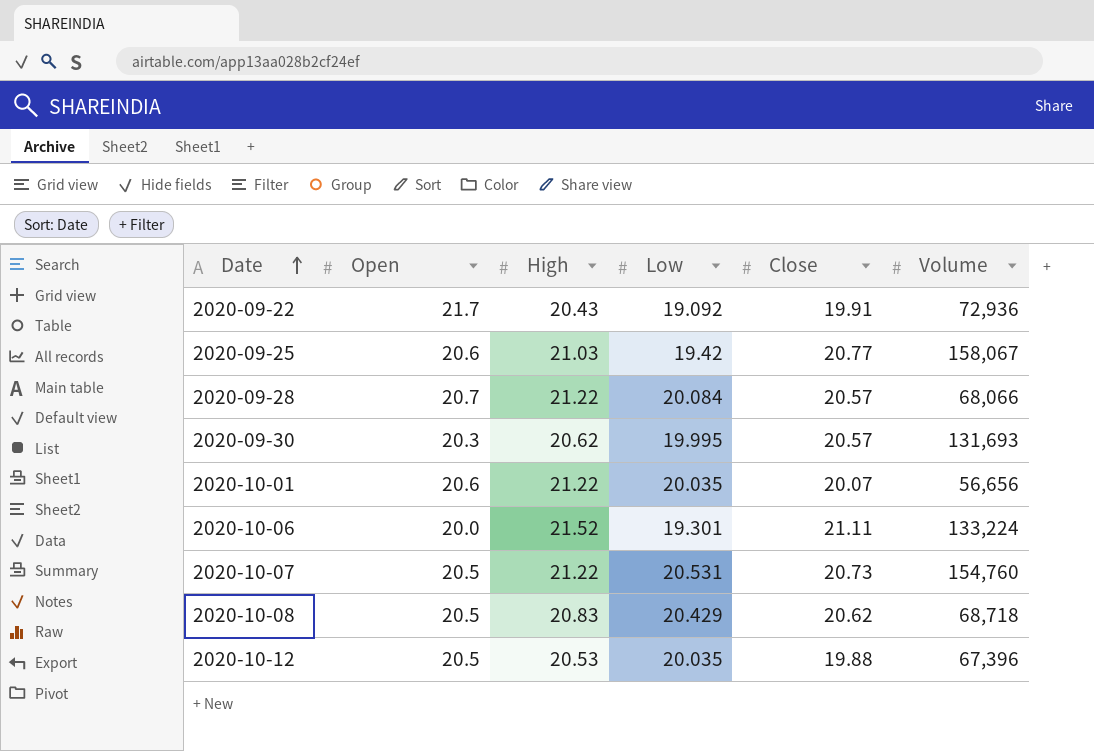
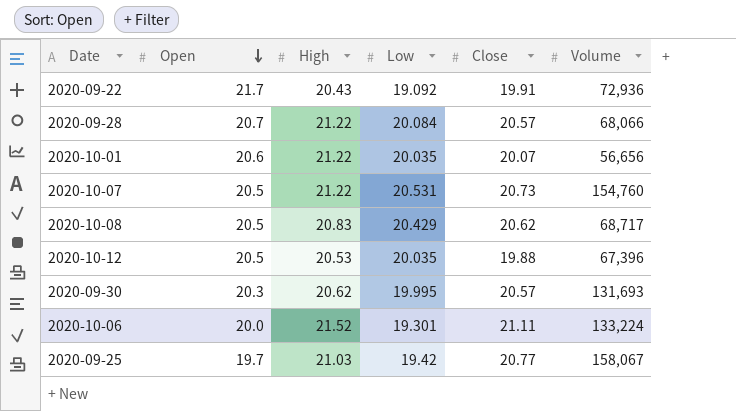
row order: Date ascending -> Open descending
2020-10-08 | Volume: 68,718 -> 68,717
2020-09-25 | Open: 20.6 -> 19.7

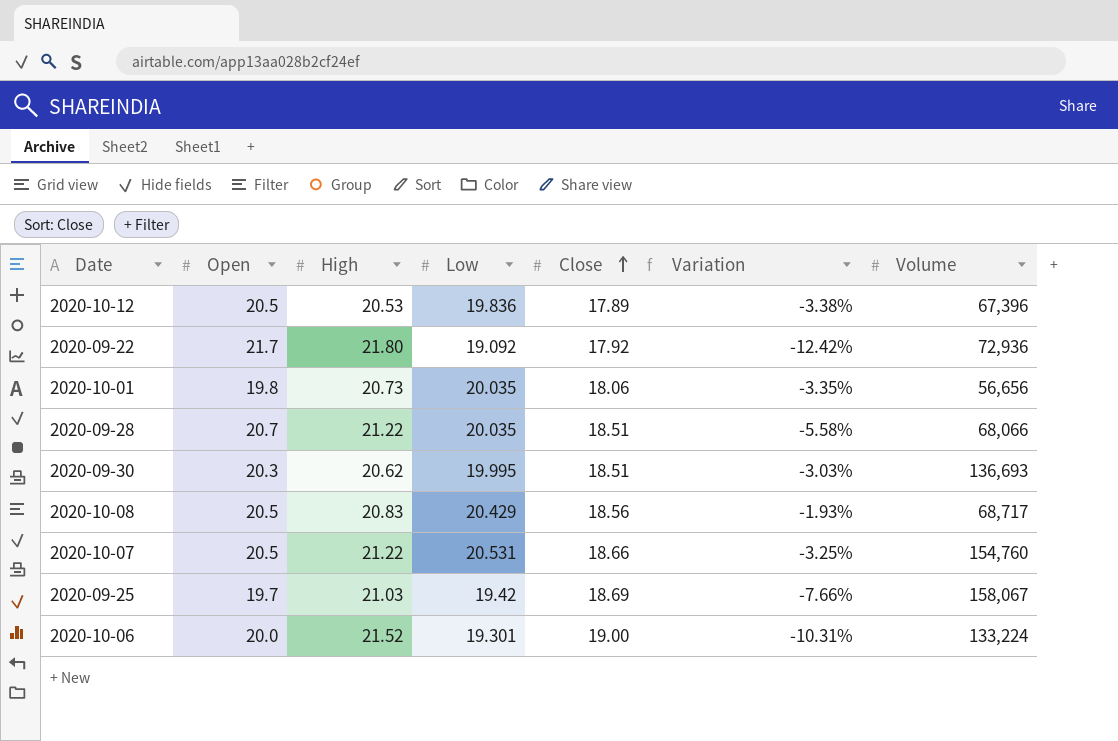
row order: Open descending -> Close ascending
column Variation | formula: none -> ([Low] - [High]) / [High]
2020-10-12 | Low: 20.035 -> 19.836
2020-10-12 | Close: 19.88 -> 17.89
2020-09-22 | High: 20.43 -> 21.80
2020-09-22 | Close: 19.91 -> 17.92
2020-10-01 | Open: 20.6 -> 19.8
2020-10-01 | High: 21.22 -> 20.73
2020-10-01 | Close: 20.07 -> 18.06
2020-09-28 | Low: 20.084 -> 20.035
2020-09-28 | Close: 20.57 -> 18.51
2020-09-30 | Close: 20.57 -> 18.51
2020-09-30 | Volume: 131,693 -> 136,693
2020-10-08 | Close: 20.62 -> 18.56
2020-10-07 | Close: 20.73 -> 18.66
2020-09-25 | Close: 20.77 -> 18.69
2020-10-06 | Close: 21.11 -> 19.00

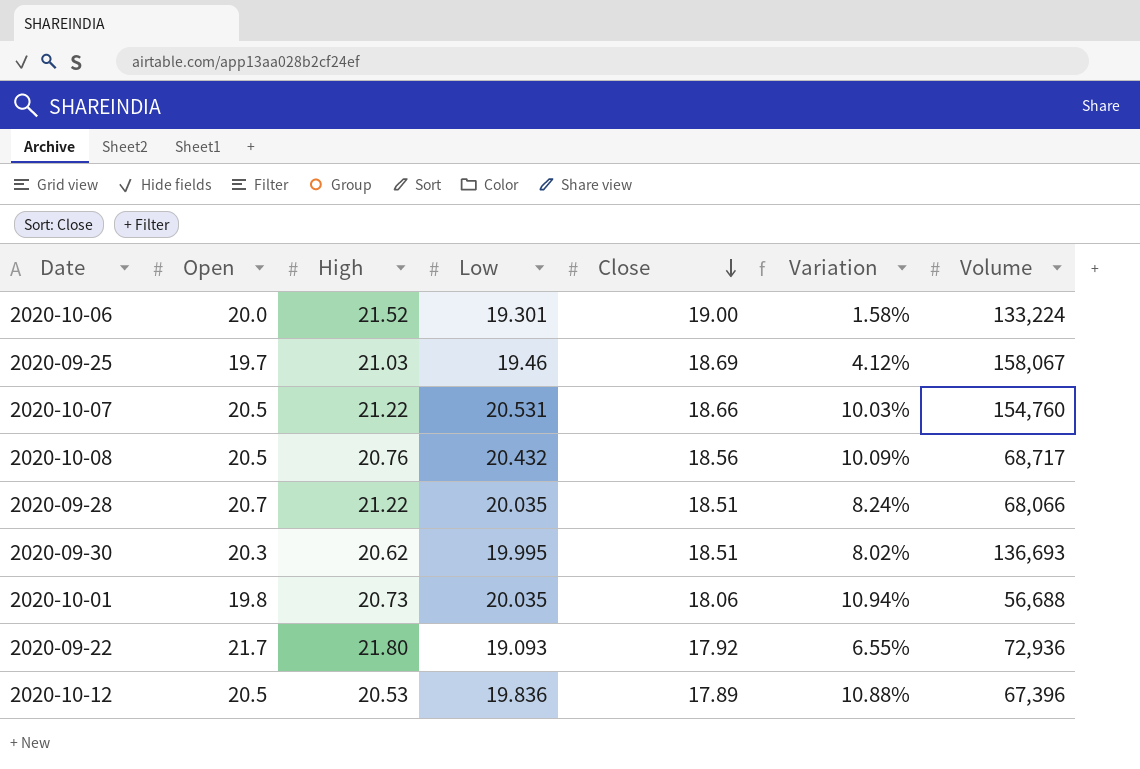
row order: Close ascending -> Close descending
column Variation | formula: ([Low] - [High]) / [High] -> ([Low] - [Close]) / [Close]
2020-09-25 | Low: 19.42 -> 19.46
2020-10-08 | High: 20.83 -> 20.76
2020-10-08 | Low: 20.429 -> 20.432
2020-10-01 | Volume: 56,656 -> 56,688
2020-09-22 | Low: 19.092 -> 19.093

